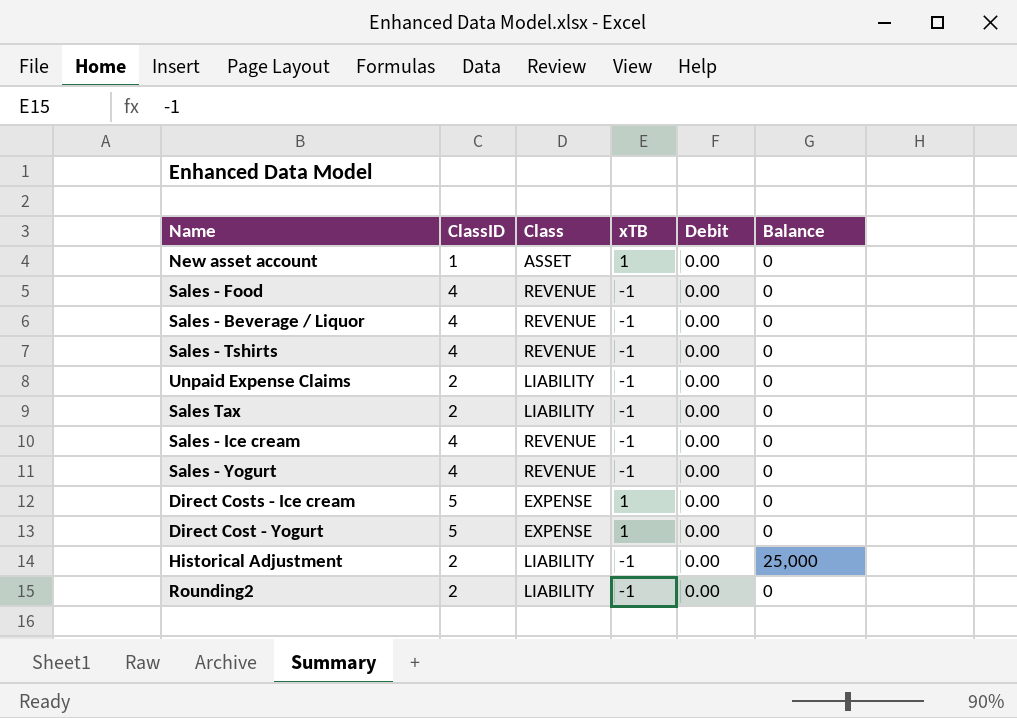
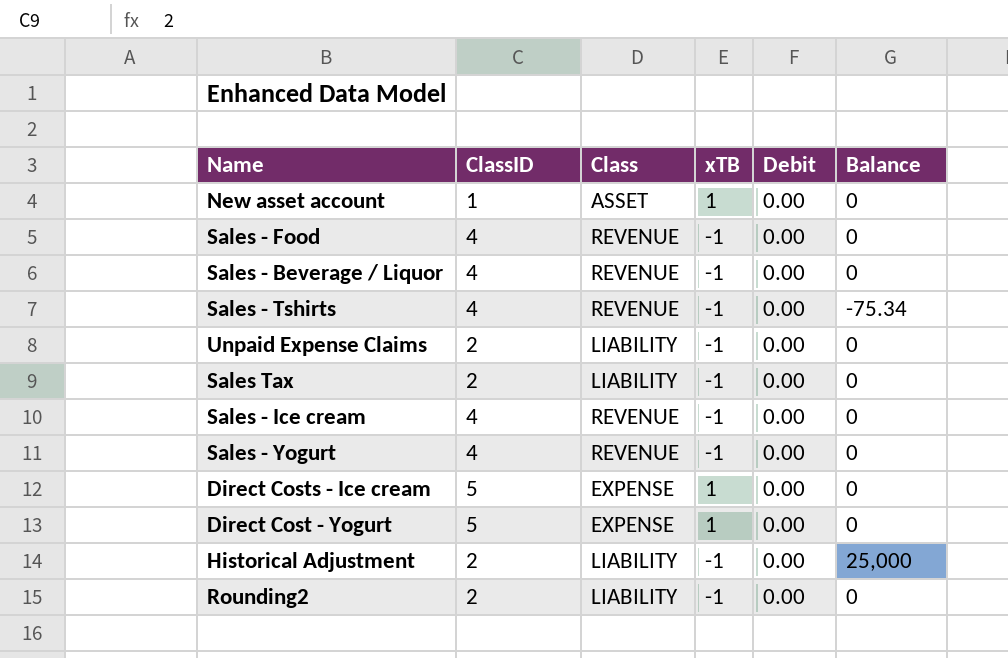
Sales - Tshirts | Balance: 0 -> -75.34

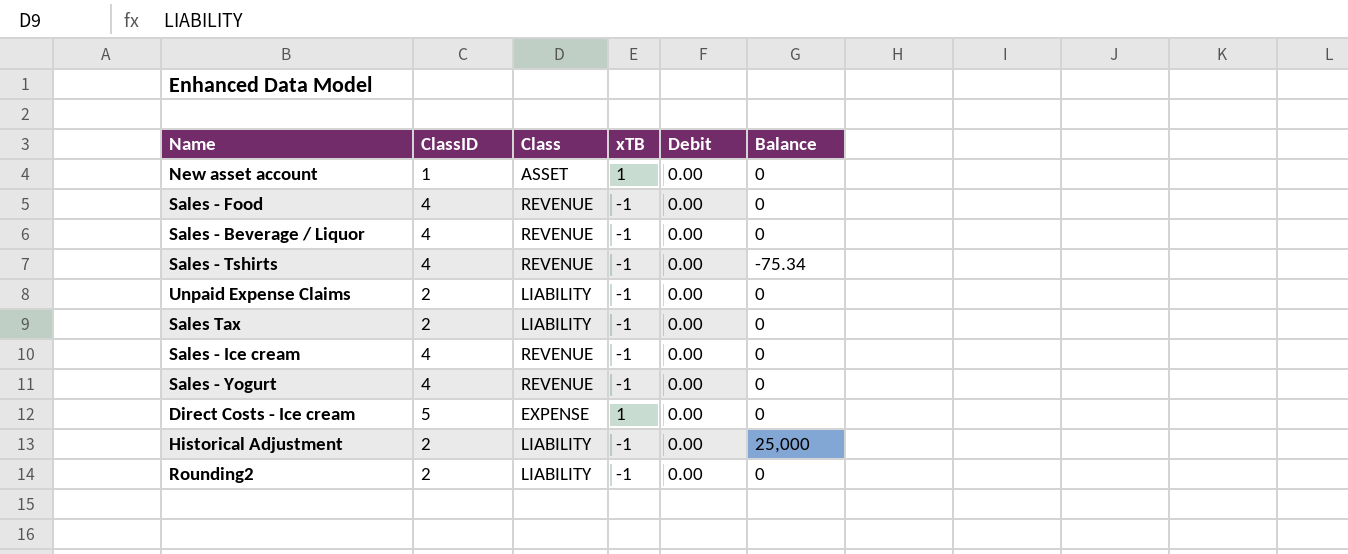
row Direct Cost - Yogurt: 5 | EXPENSE | 1 | 0.00 | 0 -> none

